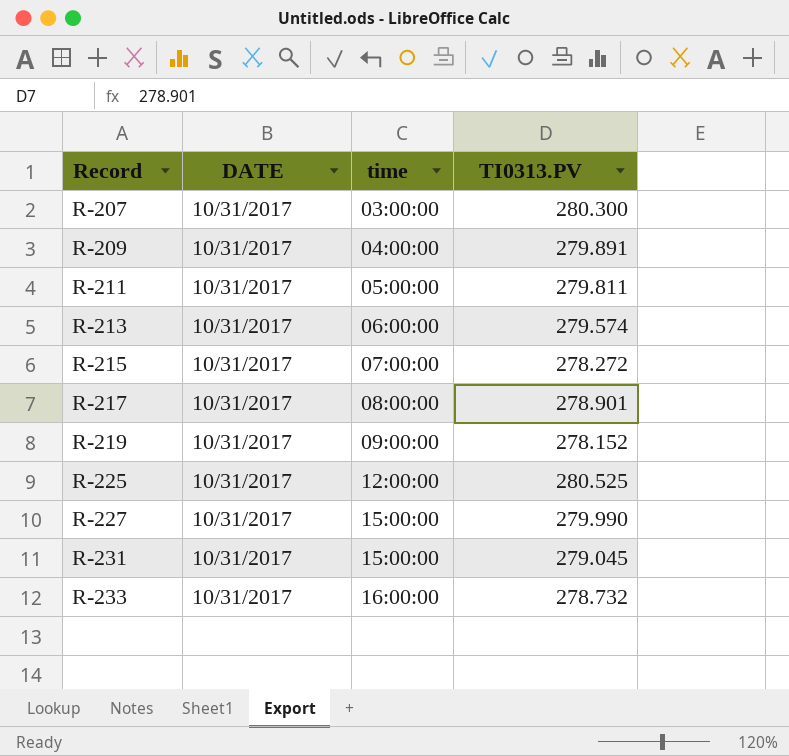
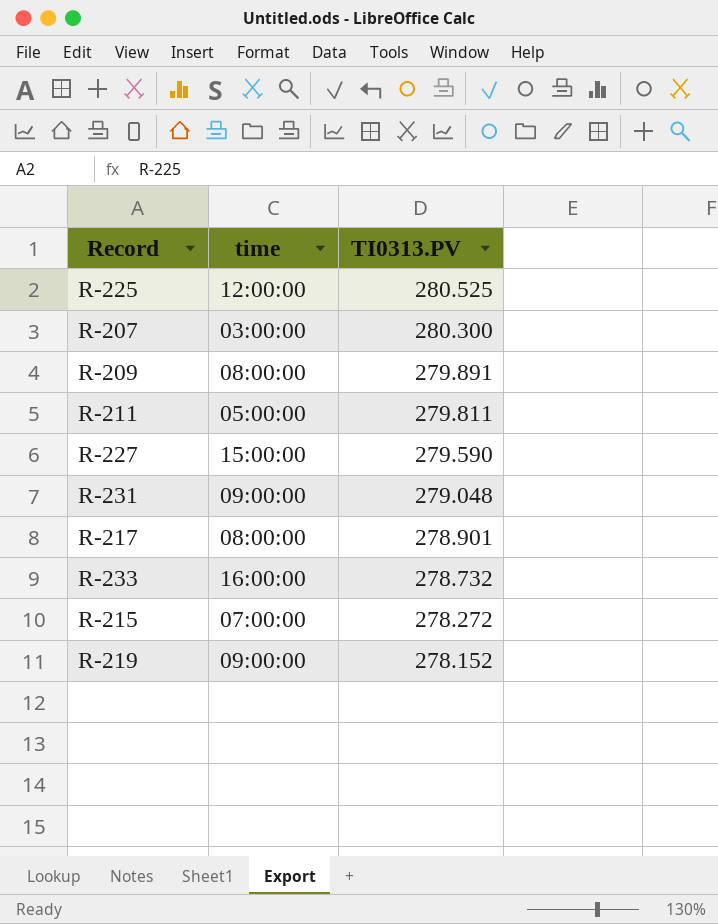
row order: Record ascending -> TI0313.PV descending
column DATE | position: 2 -> none
row R-213: 10/31/2017 | 06:00:00 | 279.574 -> none
R-209 | time: 04:00:00 -> 08:00:00
R-227 | TI0313.PV: 279.990 -> 279.590
R-231 | time: 15:00:00 -> 09:00:00
R-231 | TI0313.PV: 279.045 -> 279.048

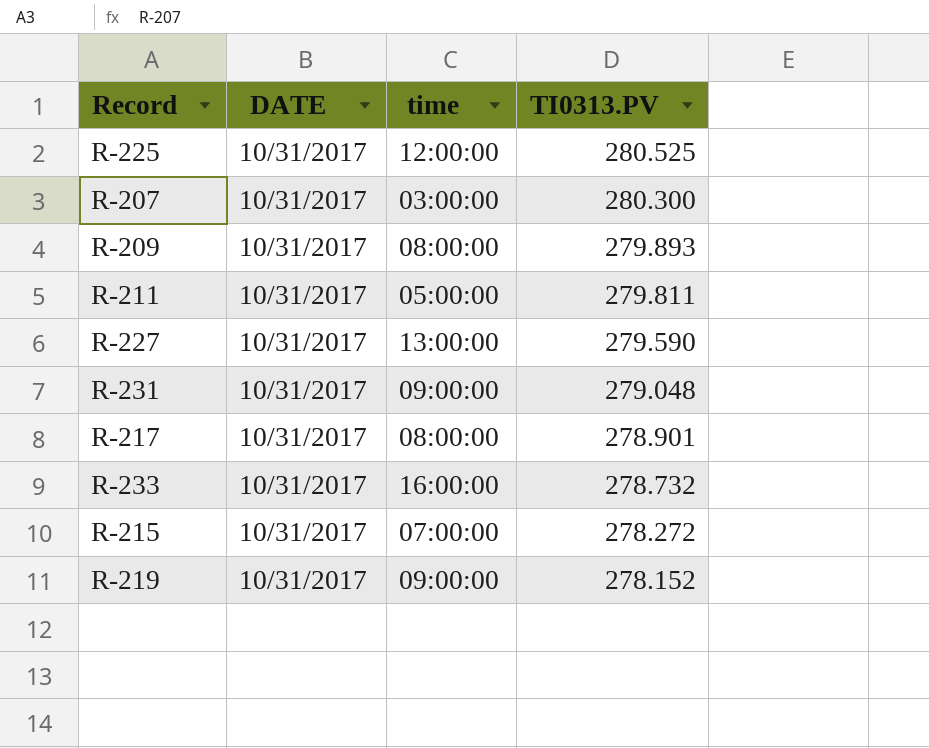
column DATE | position: none -> 2
R-209 | TI0313.PV: 279.891 -> 279.893
R-227 | time: 15:00:00 -> 13:00:00

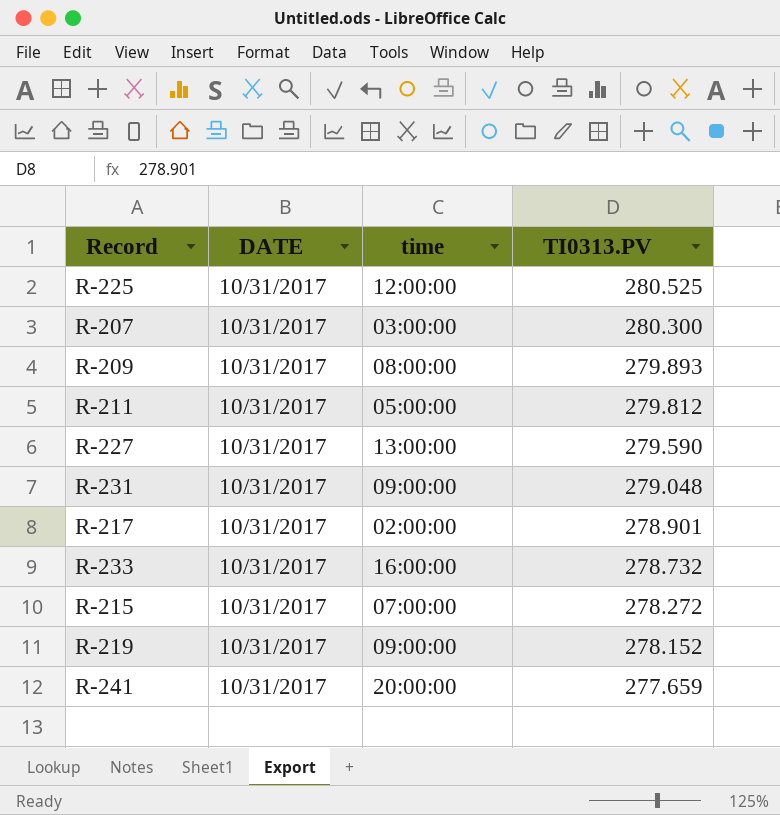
R-211 | TI0313.PV: 279.811 -> 279.812
R-217 | time: 08:00:00 -> 02:00:00
row R-241: none -> 10/31/2017 | 20:00:00 | 277.659

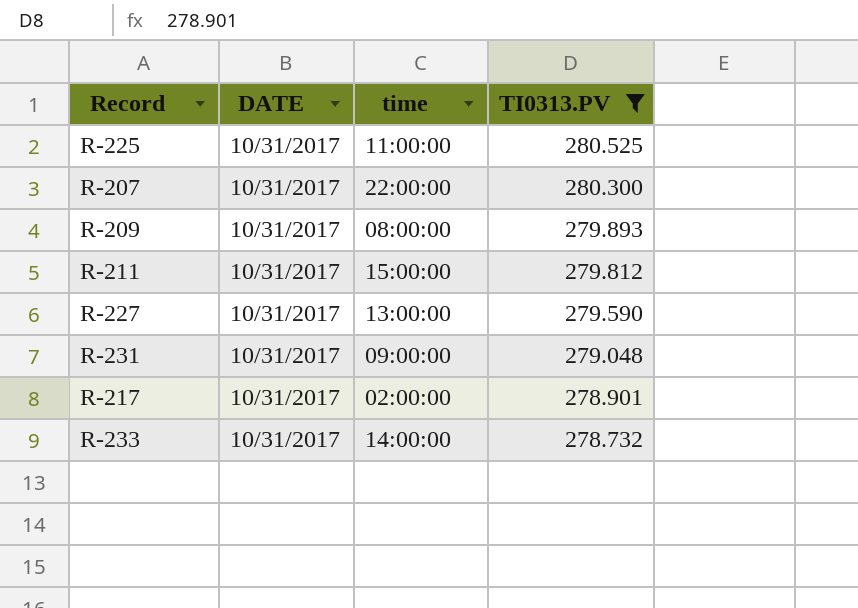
filter: none -> TI0313.PV >= 278.732
R-225 | time: 12:00:00 -> 11:00:00
R-207 | time: 03:00:00 -> 22:00:00
R-211 | time: 05:00:00 -> 15:00:00
R-233 | time: 16:00:00 -> 14:00:00

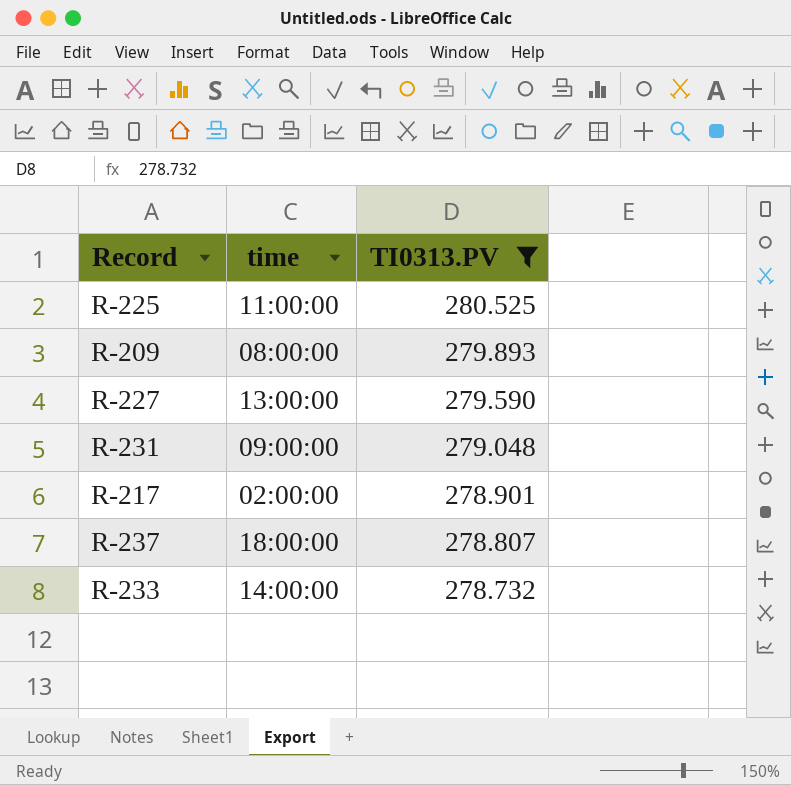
column DATE | position: 2 -> none
row R-207: 10/31/2017 | 22:00:00 | 280.300 -> none
row R-211: 10/31/2017 | 15:00:00 | 279.812 -> none
row R-237: none -> 18:00:00 | 278.807

